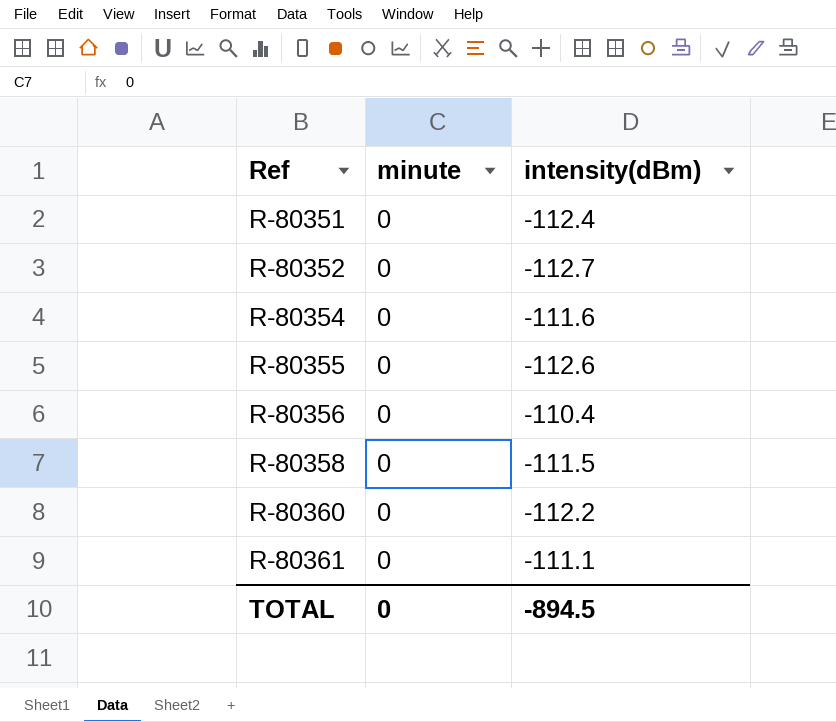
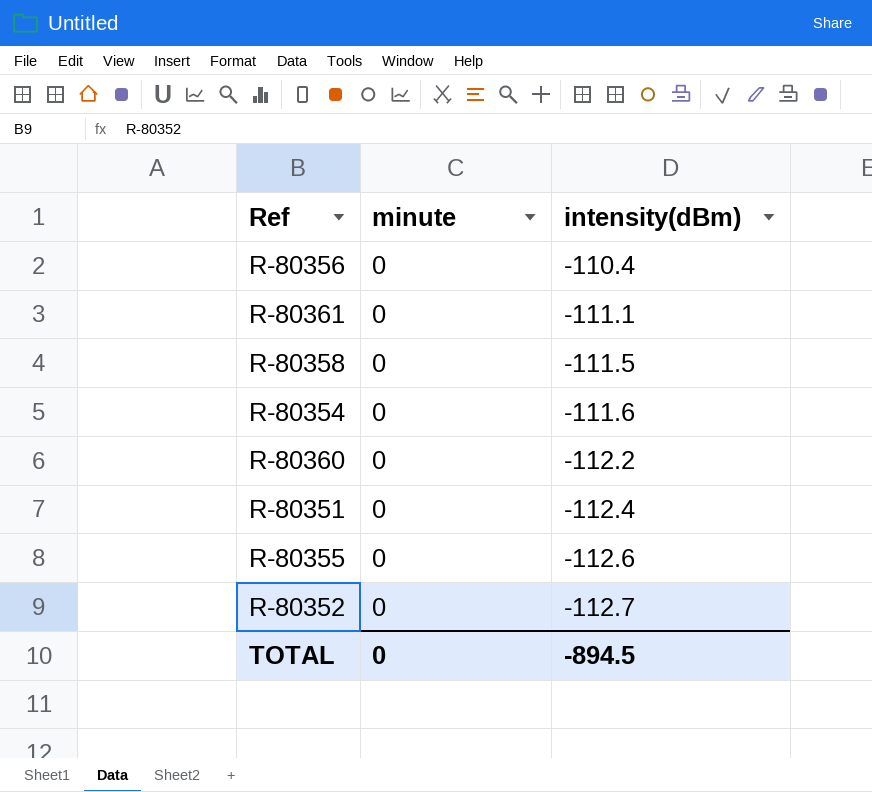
row order: Ref ascending -> intensity(dBm) descending

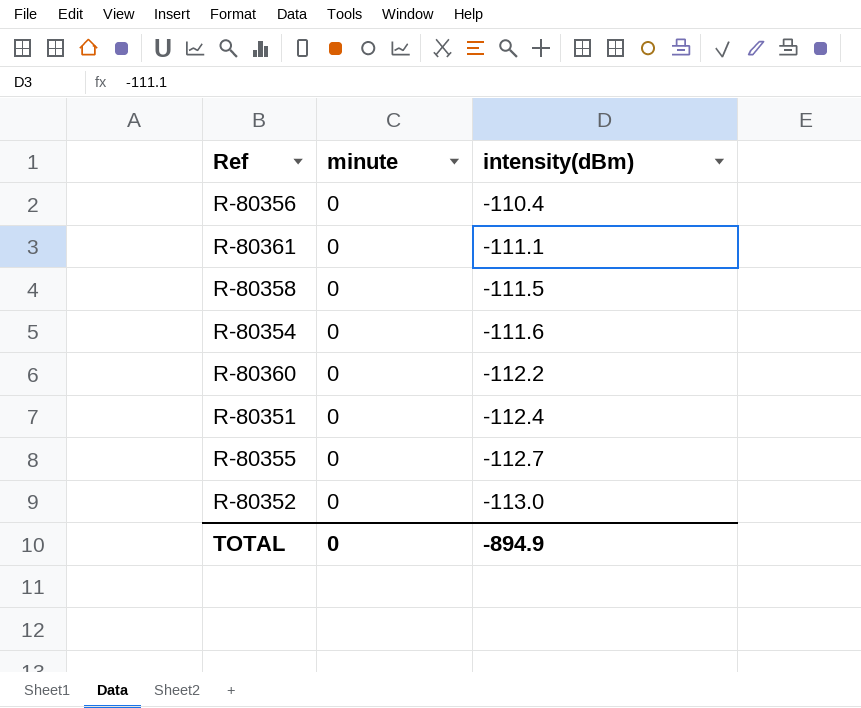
R-80355 | intensity(dBm): -112.6 -> -112.7
R-80352 | intensity(dBm): -112.7 -> -113.0
TOTAL | intensity(dBm): -894.5 -> -894.9

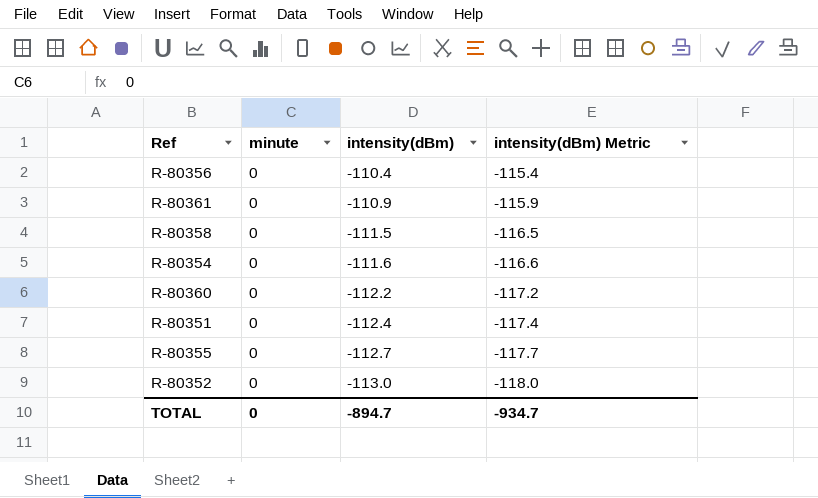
column intensity(dBm) Metric | formula: none -> [intensity(dBm)] - 5
R-80361 | intensity(dBm): -111.1 -> -110.9
TOTAL | intensity(dBm): -894.9 -> -894.7

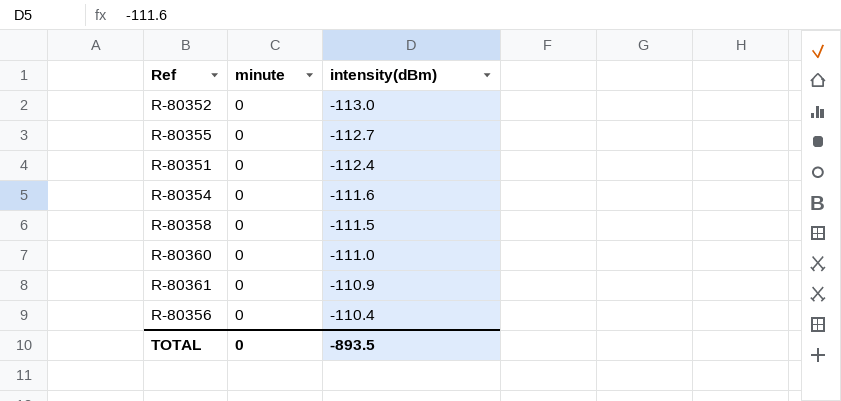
row order: intensity(dBm) descending -> intensity(dBm) ascending
column intensity(dBm) Metric | formula: [intensity(dBm)] - 5 -> none
R-80360 | intensity(dBm): -112.2 -> -111.0
TOTAL | intensity(dBm): -894.7 -> -893.5

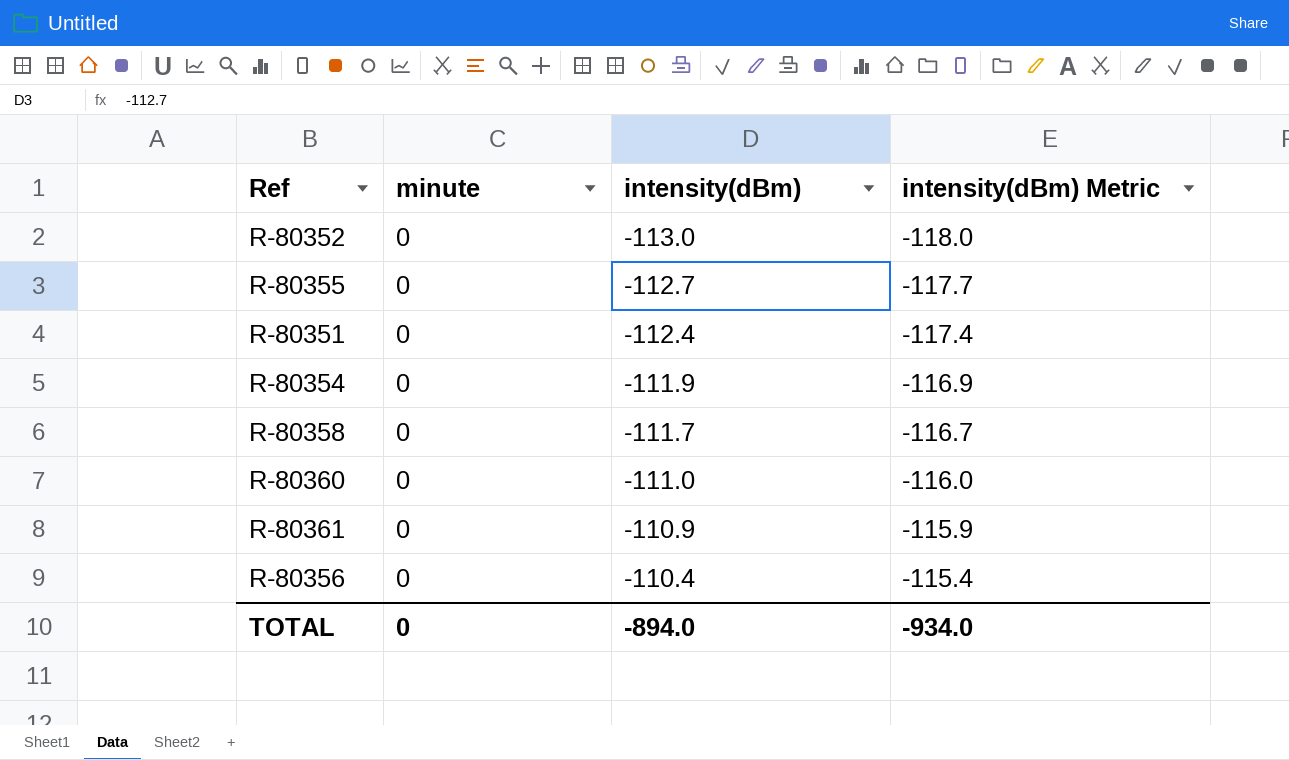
column intensity(dBm) Metric | formula: none -> [intensity(dBm)] - 5
R-80354 | intensity(dBm): -111.6 -> -111.9
R-80358 | intensity(dBm): -111.5 -> -111.7
TOTAL | intensity(dBm): -893.5 -> -894.0

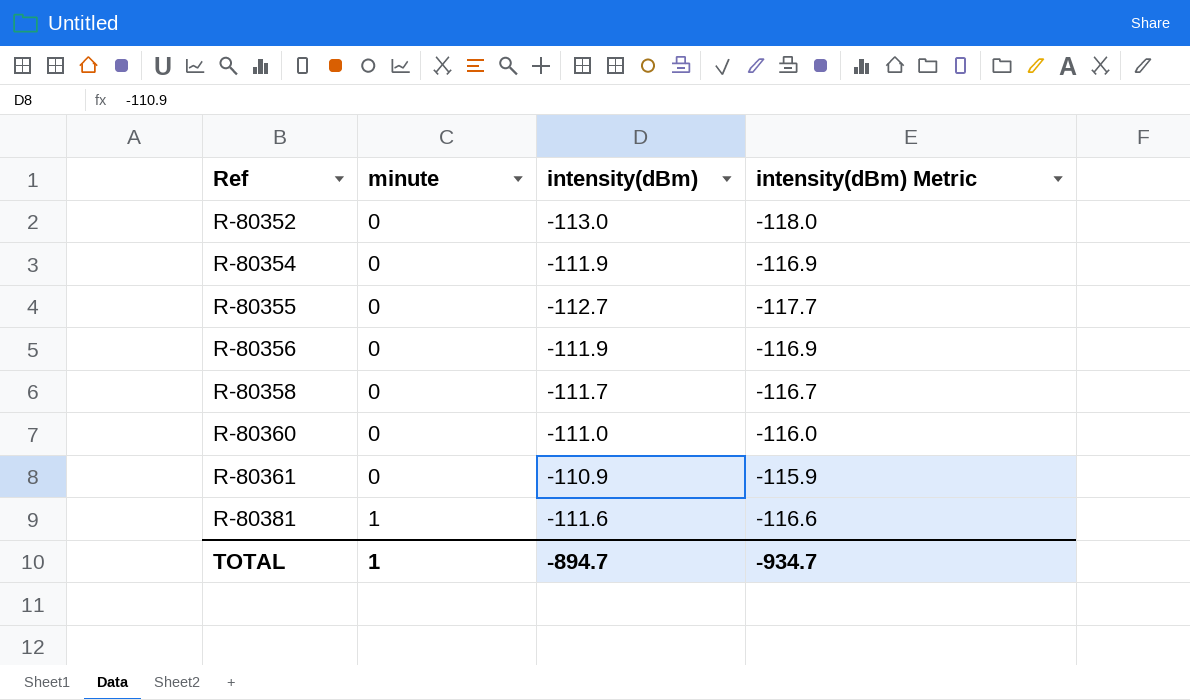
row order: intensity(dBm) ascending -> Ref ascending
row R-80351: 0 | -112.4 | -117.4 -> none
R-80356 | intensity(dBm): -110.4 -> -111.9
R-80356 | intensity(dBm) Metric: -115.4 -> -116.9
row R-80381: none -> 1 | -111.6 | -116.6
TOTAL | minute: 0 -> 1
TOTAL | intensity(dBm): -894.0 -> -894.7
TOTAL | intensity(dBm) Metric: -934.0 -> -934.7

